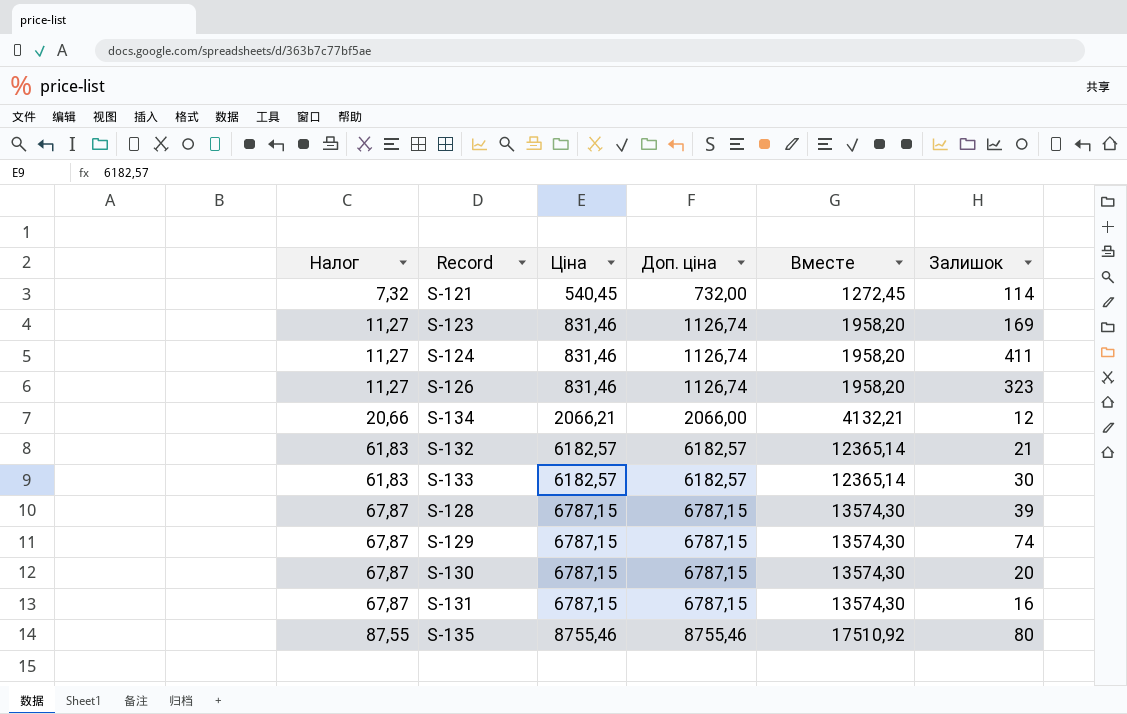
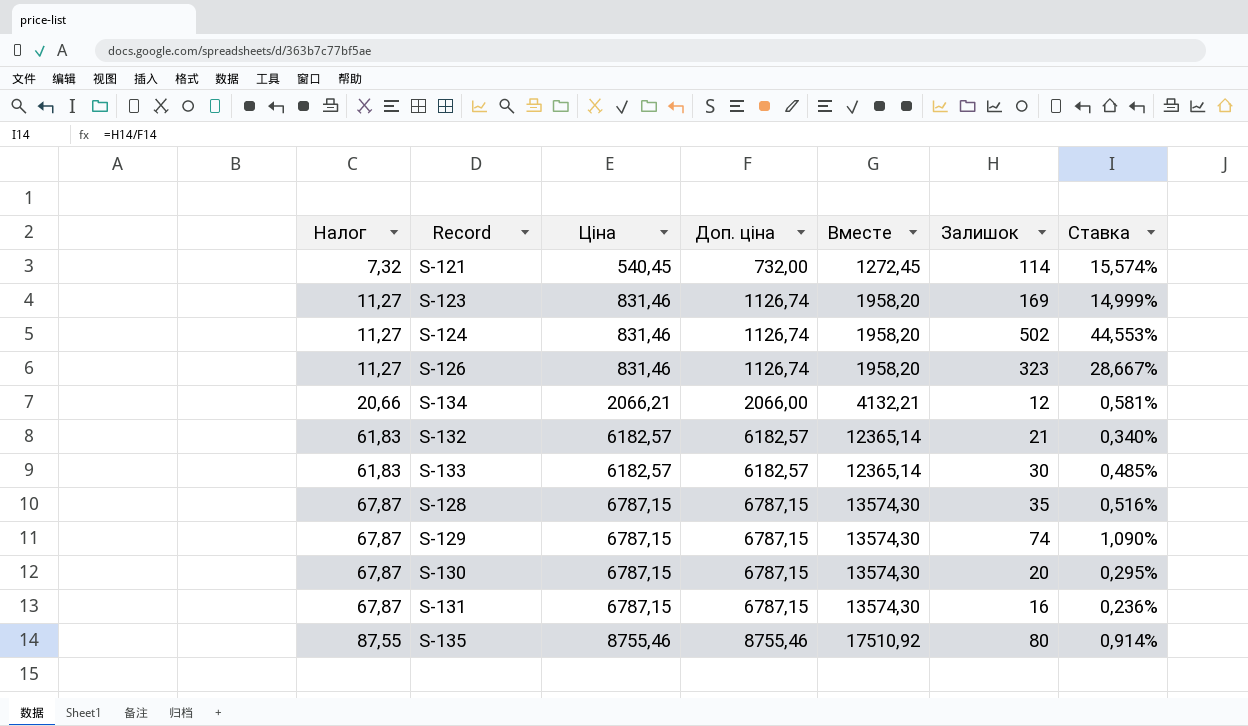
column Ставка | formula: none -> [Залишок] / [Доп. ціна]
S-124 | Залишок: 411 -> 502
S-128 | Залишок: 39 -> 35

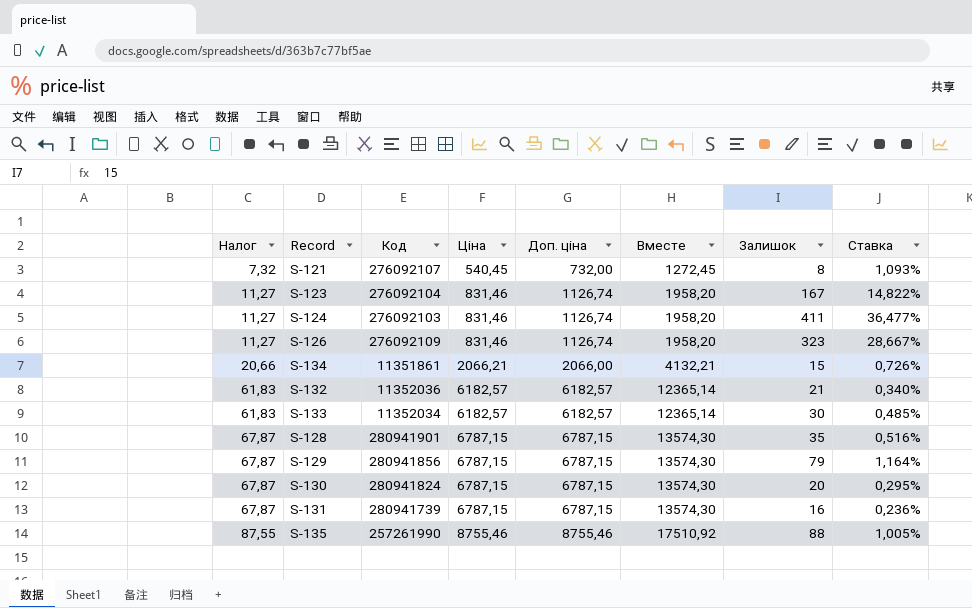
column Код | position: none -> 3
S-121 | Залишок: 114 -> 8
S-121 | Ставка: 15,574% -> 1,093%
S-123 | Залишок: 169 -> 167
S-123 | Ставка: 14,999% -> 14,822%
S-124 | Залишок: 502 -> 411
S-124 | Ставка: 44,553% -> 36,477%
S-134 | Залишок: 12 -> 15
S-134 | Ставка: 0,581% -> 0,726%
S-129 | Залишок: 74 -> 79
S-129 | Ставка: 1,090% -> 1,164%
S-135 | Залишок: 80 -> 88
S-135 | Ставка: 0,914% -> 1,005%

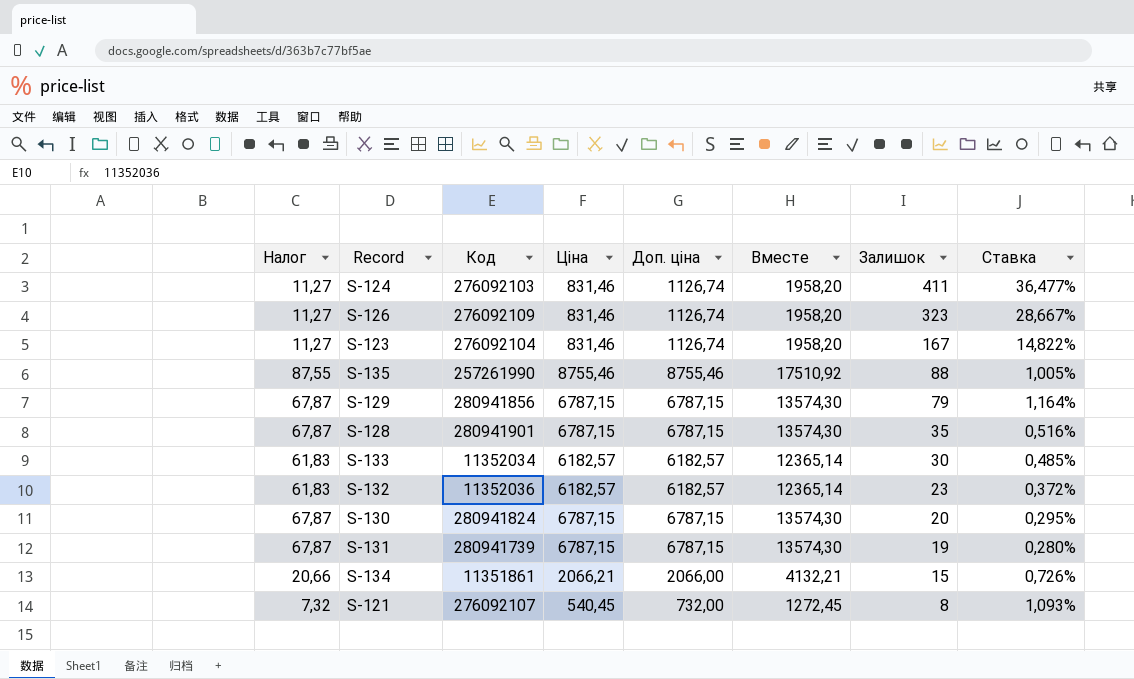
row order: Налог ascending -> Залишок descending
S-132 | Залишок: 21 -> 23
S-132 | Ставка: 0,340% -> 0,372%
S-131 | Залишок: 16 -> 19
S-131 | Ставка: 0,236% -> 0,280%

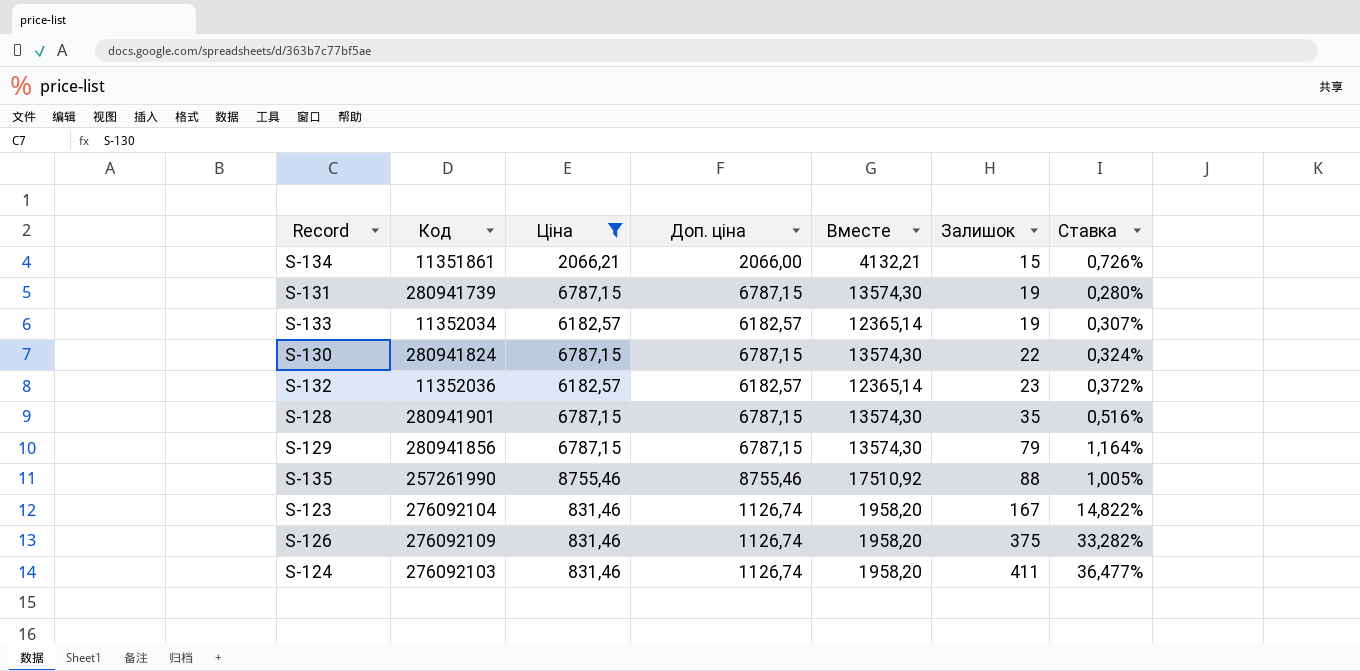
filter: none -> Ціна != 540,45
row order: Залишок descending -> Залишок ascending
column Налог | formula: [Доп. ціна] * 0,01 -> none
S-133 | Залишок: 30 -> 19
S-133 | Ставка: 0,485% -> 0,307%
S-130 | Залишок: 20 -> 22
S-130 | Ставка: 0,295% -> 0,324%
S-126 | Залишок: 323 -> 375
S-126 | Ставка: 28,667% -> 33,282%

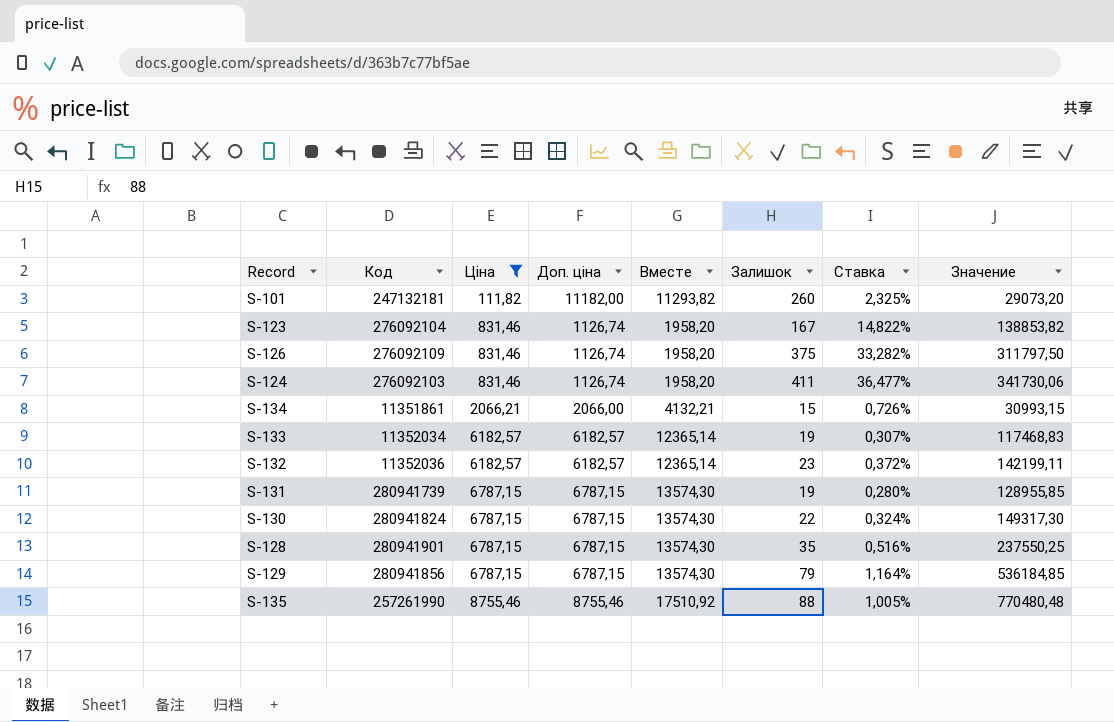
row order: Залишок ascending -> Ціна ascending
column Значение | formula: none -> [Ціна] * [Залишок]
row S-101: none -> 247132181 | 111,82 | 11182,00 | 11293,82 | 260 | 2,325% | 29073,20

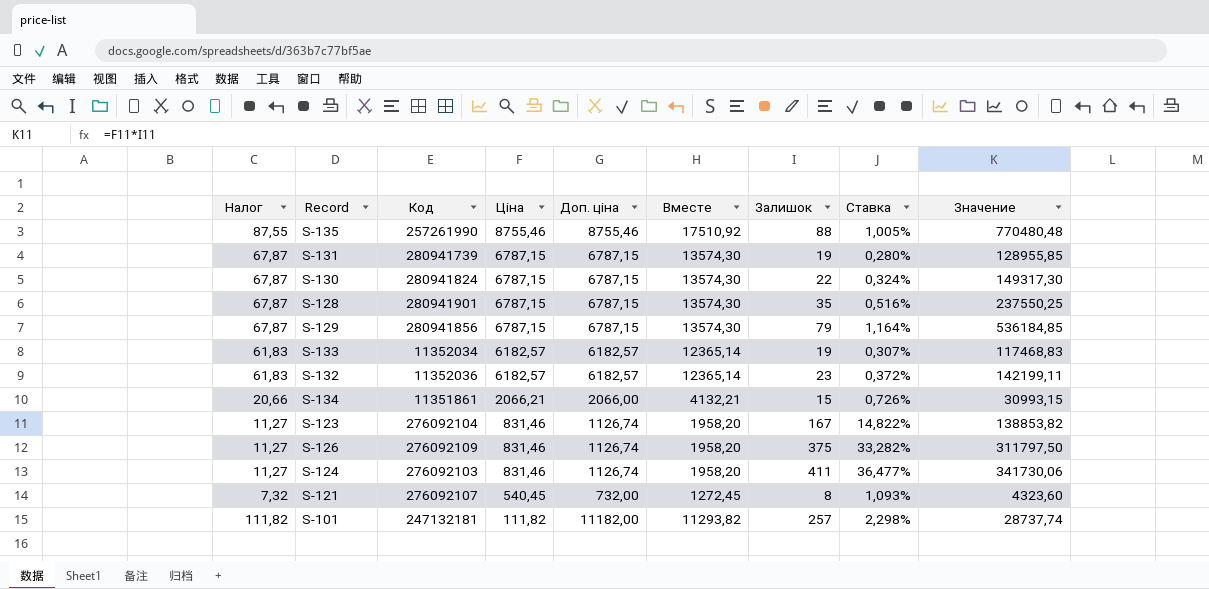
filter: Ціна != 540,45 -> none
row order: Ціна ascending -> Ціна descending
column Налог | formula: none -> [Доп. ціна] * 0,01
S-101 | Залишок: 260 -> 257
S-101 | Ставка: 2,325% -> 2,298%
S-101 | Значение: 29073,20 -> 28737,74

